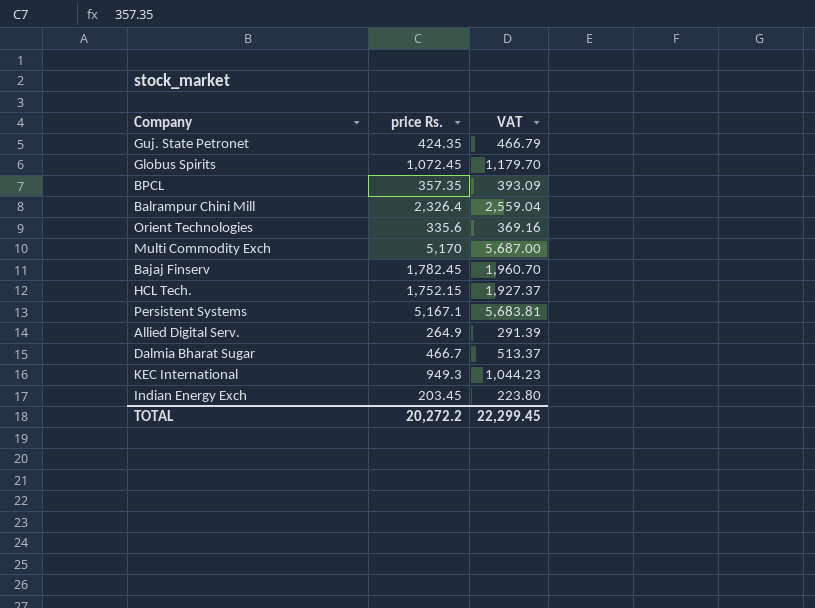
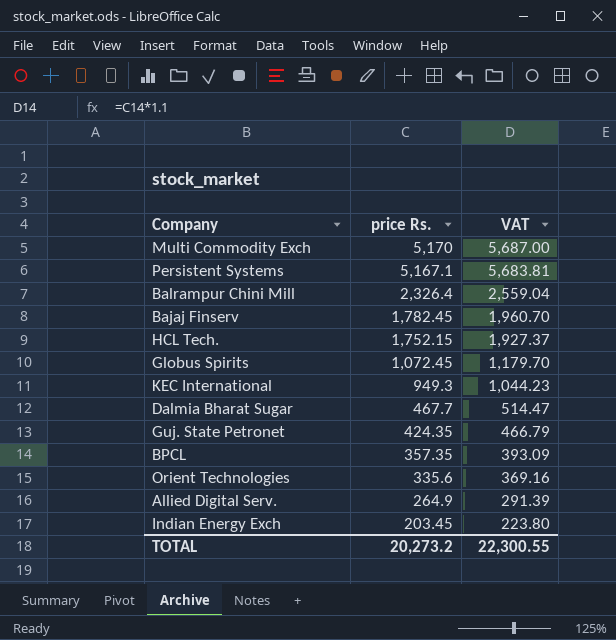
row order: none -> price Rs. descending
Dalmia Bharat Sugar | price Rs.: 466.7 -> 467.7
Dalmia Bharat Sugar | VAT: 513.37 -> 514.47
TOTAL | price Rs.: 20,272.2 -> 20,273.2
TOTAL | VAT: 22,299.45 -> 22,300.55

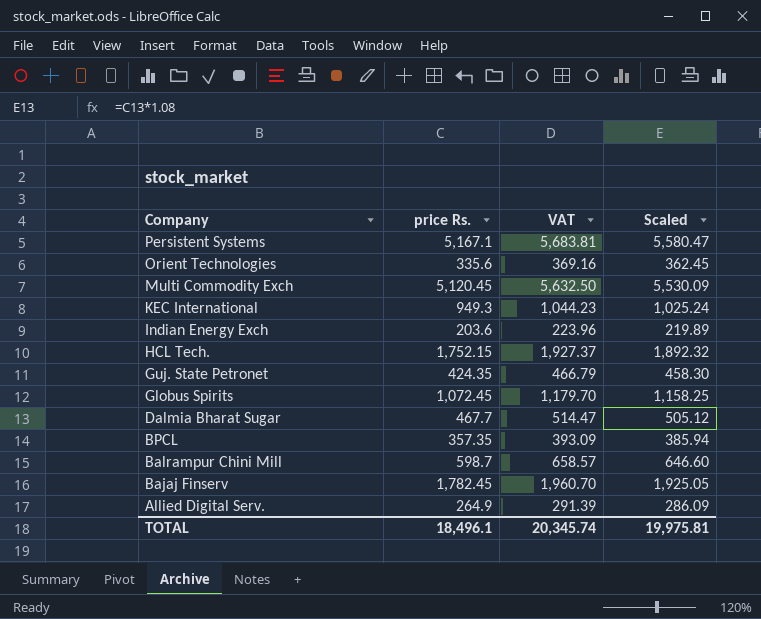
row order: price Rs. descending -> Company descending
column Scaled | formula: none -> [price Rs.] * 1.08
Multi Commodity Exch | price Rs.: 5,170 -> 5,120.45
Multi Commodity Exch | VAT: 5,687.00 -> 5,632.50
Indian Energy Exch | price Rs.: 203.45 -> 203.6
Indian Energy Exch | VAT: 223.80 -> 223.96
Balrampur Chini Mill | price Rs.: 2,326.4 -> 598.7
Balrampur Chini Mill | VAT: 2,559.04 -> 658.57
TOTAL | price Rs.: 20,273.2 -> 18,496.1
TOTAL | VAT: 22,300.55 -> 20,345.74

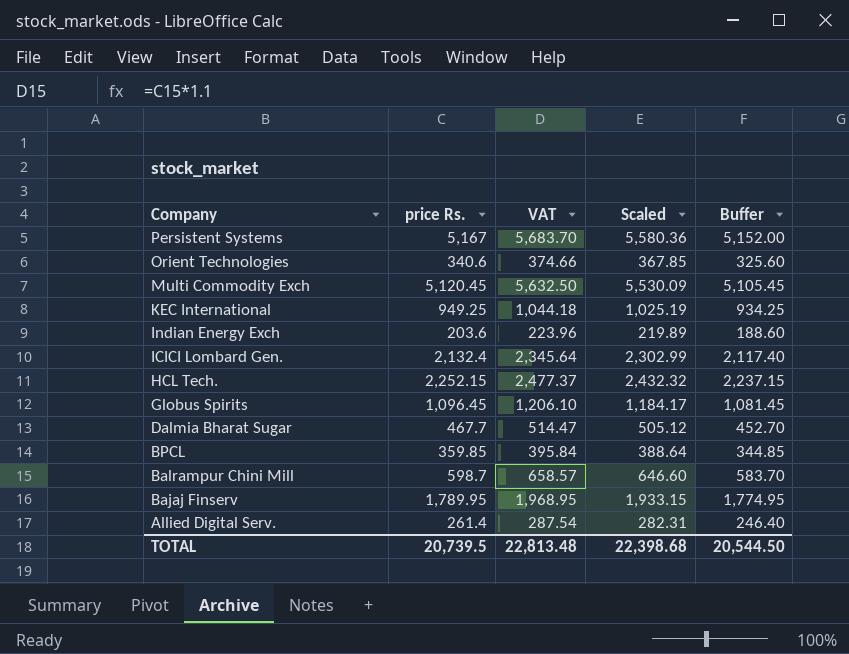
column Buffer | formula: none -> [price Rs.] - 15
row Guj. State Petronet: 424.35 | 466.79 | 458.30 -> none
Persistent Systems | price Rs.: 5,167.1 -> 5,167
Persistent Systems | VAT: 5,683.81 -> 5,683.70
Persistent Systems | Scaled: 5,580.47 -> 5,580.36
Orient Technologies | price Rs.: 335.6 -> 340.6
Orient Technologies | VAT: 369.16 -> 374.66
Orient Technologies | Scaled: 362.45 -> 367.85
KEC International | price Rs.: 949.3 -> 949.25
KEC International | VAT: 1,044.23 -> 1,044.18
KEC International | Scaled: 1,025.24 -> 1,025.19
row ICICI Lombard Gen.: none -> 2,132.4 | 2,345.64 | 2,302.99 | 2,117.40
HCL Tech. | price Rs.: 1,752.15 -> 2,252.15
HCL Tech. | VAT: 1,927.37 -> 2,477.37
HCL Tech. | Scaled: 1,892.32 -> 2,432.32
Globus Spirits | price Rs.: 1,072.45 -> 1,096.45
Globus Spirits | VAT: 1,179.70 -> 1,206.10
Globus Spirits | Scaled: 1,158.25 -> 1,184.17
BPCL | price Rs.: 357.35 -> 359.85
BPCL | VAT: 393.09 -> 395.84
BPCL | Scaled: 385.94 -> 388.64
Bajaj Finserv | price Rs.: 1,782.45 -> 1,789.95
Bajaj Finserv | VAT: 1,960.70 -> 1,968.95
Bajaj Finserv | Scaled: 1,925.05 -> 1,933.15
Allied Digital Serv. | price Rs.: 264.9 -> 261.4
Allied Digital Serv. | VAT: 291.39 -> 287.54
Allied Digital Serv. | Scaled: 286.09 -> 282.31
TOTAL | price Rs.: 18,496.1 -> 20,739.5
TOTAL | VAT: 20,345.74 -> 22,813.48
TOTAL | Scaled: 19,975.81 -> 22,398.68

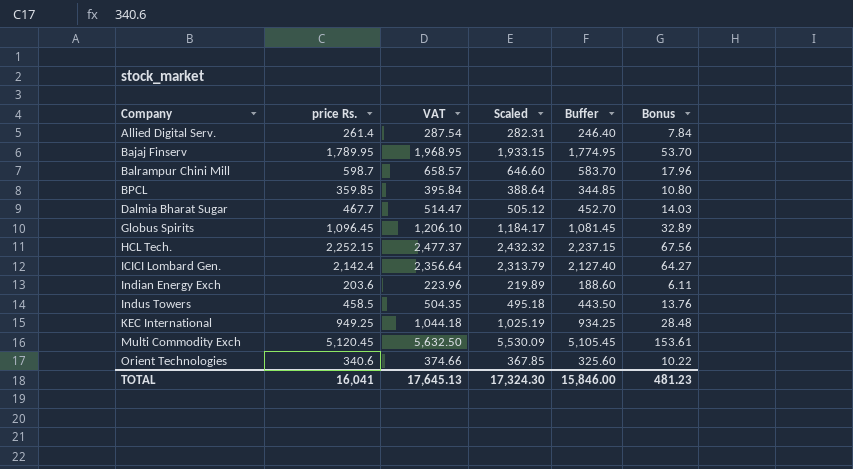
row order: Company descending -> Company ascending
column Bonus | formula: none -> [price Rs.] * 0.03
row Persistent Systems: 5,167 | 5,683.70 | 5,580.36 | 5,152.00 -> none
ICICI Lombard Gen. | price Rs.: 2,132.4 -> 2,142.4
ICICI Lombard Gen. | VAT: 2,345.64 -> 2,356.64
ICICI Lombard Gen. | Scaled: 2,302.99 -> 2,313.79
ICICI Lombard Gen. | Buffer: 2,117.40 -> 2,127.40
row Indus Towers: none -> 458.5 | 504.35 | 495.18 | 443.50 | 13.76
TOTAL | price Rs.: 20,739.5 -> 16,041
TOTAL | VAT: 22,813.48 -> 17,645.13
TOTAL | Scaled: 22,398.68 -> 17,324.30
TOTAL | Buffer: 20,544.50 -> 15,846.00

